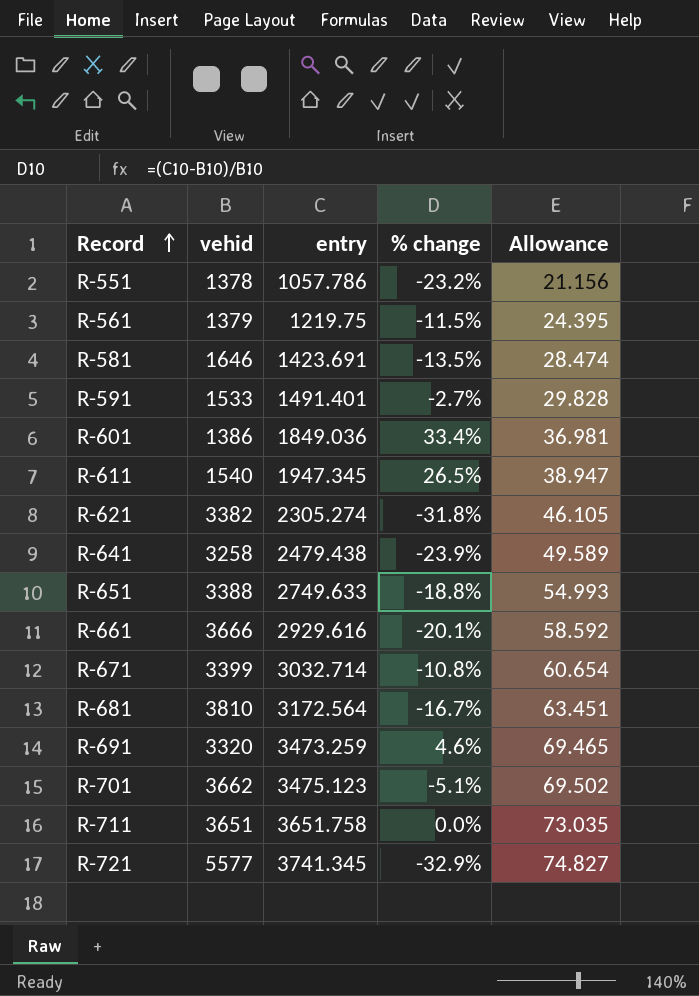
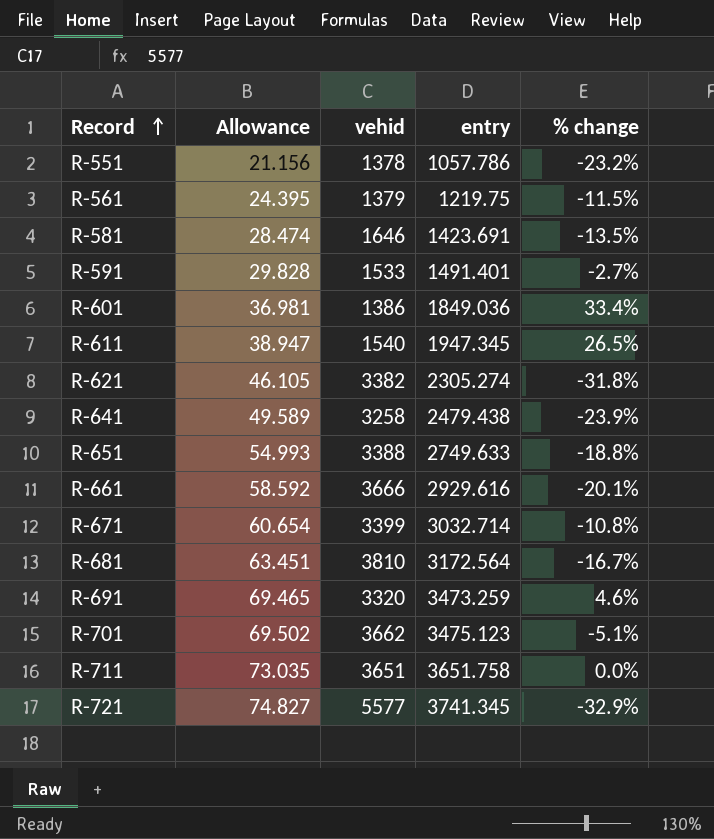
column Allowance | position: 5 -> 2

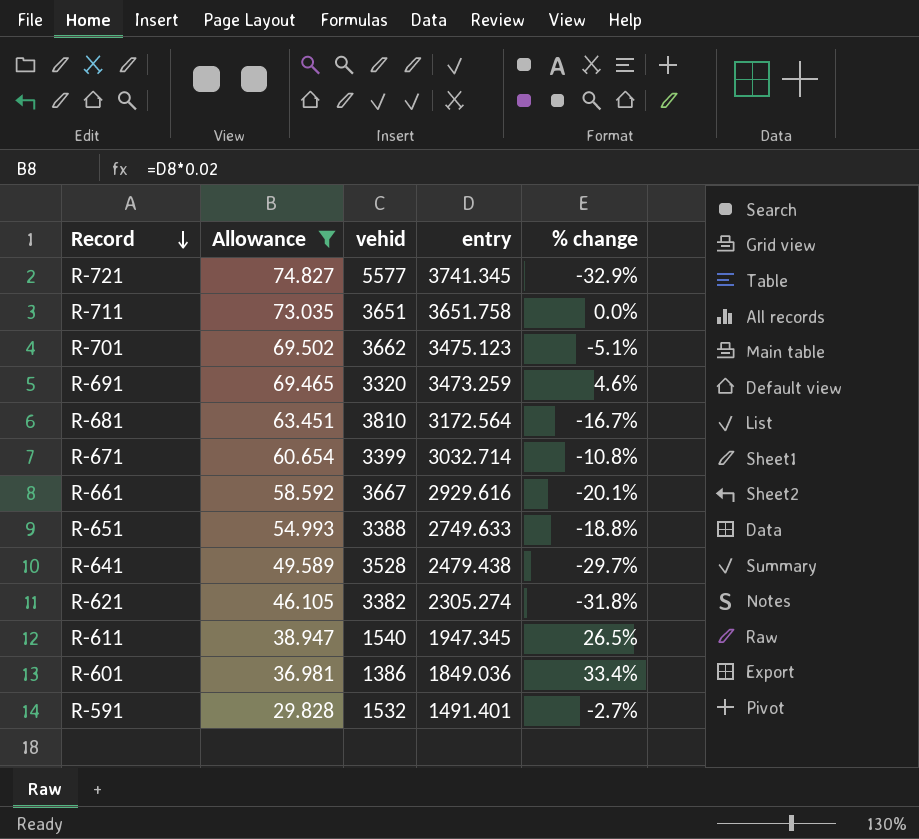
filter: none -> Allowance >= 29.828
row order: Record ascending -> Record descending
R-661 | vehid: 3666 -> 3667
R-641 | vehid: 3258 -> 3528
R-641 | % change: -23.9% -> -29.7%
R-591 | vehid: 1533 -> 1532

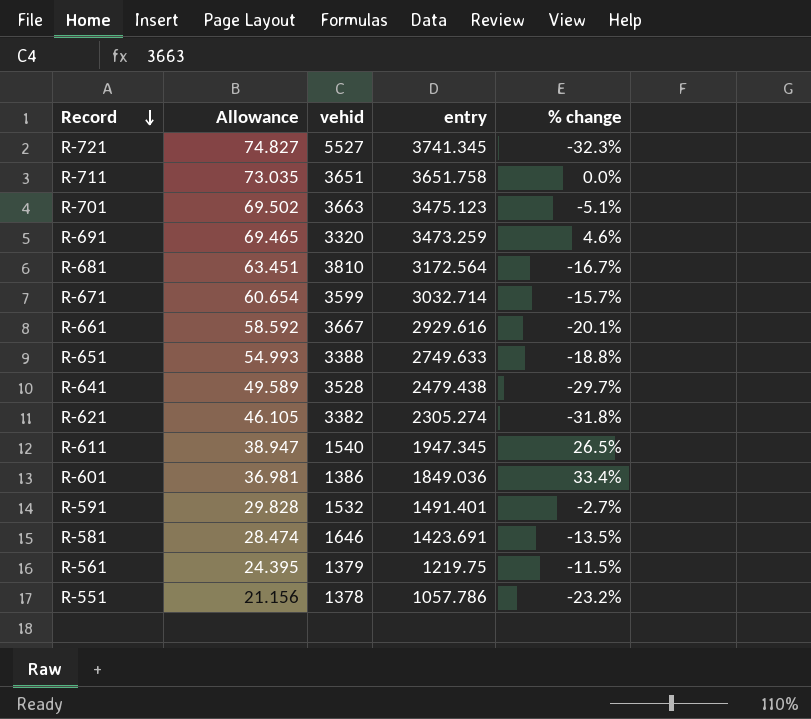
filter: Allowance >= 29.828 -> none
R-721 | vehid: 5577 -> 5527
R-721 | % change: -32.9% -> -32.3%
R-701 | vehid: 3662 -> 3663
R-671 | vehid: 3399 -> 3599
R-671 | % change: -10.8% -> -15.7%

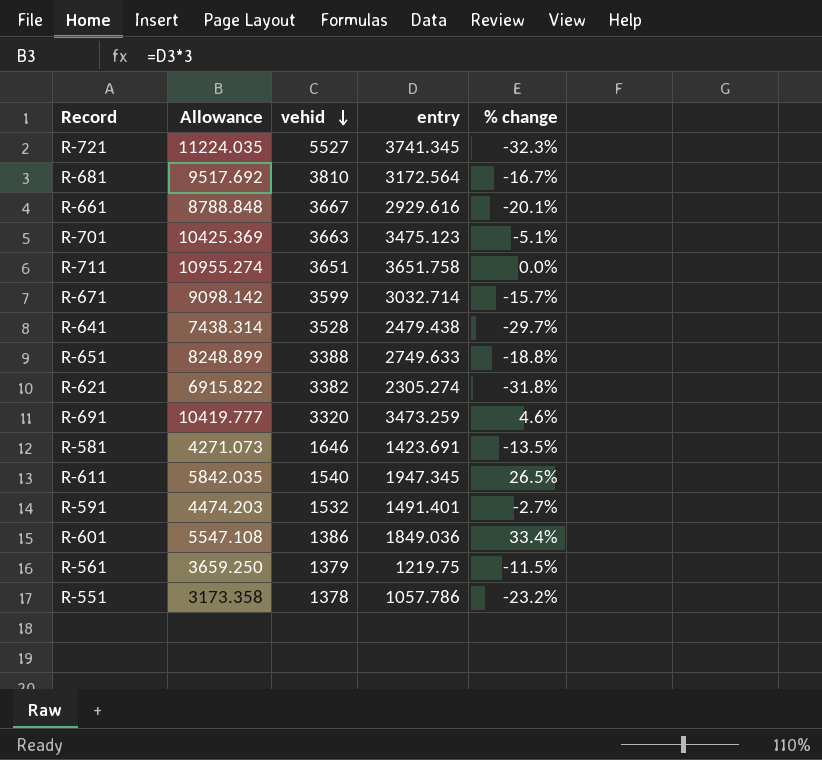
row order: Record descending -> vehid descending
column Allowance | formula: [entry] * 0.02 -> [entry] * 3

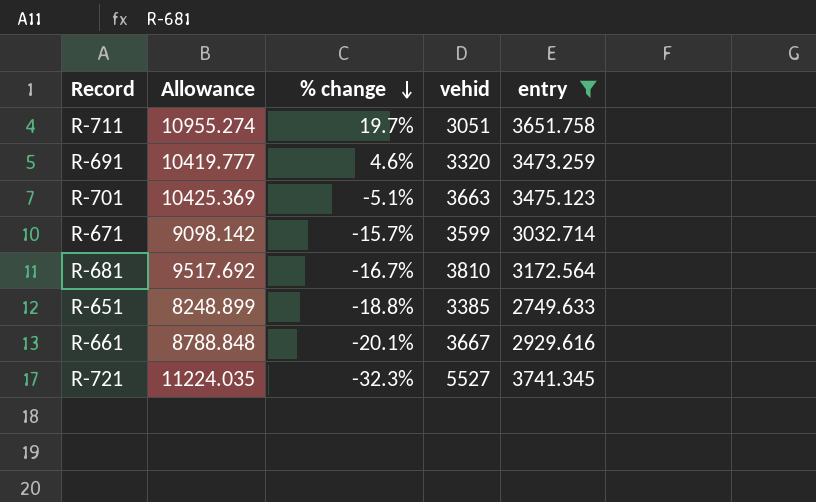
filter: none -> entry >= 2749.633
row order: vehid descending -> % change descending
column % change | position: 5 -> 3
R-711 | % change: 0.0% -> 19.7%
R-711 | vehid: 3651 -> 3051
R-651 | vehid: 3388 -> 3385

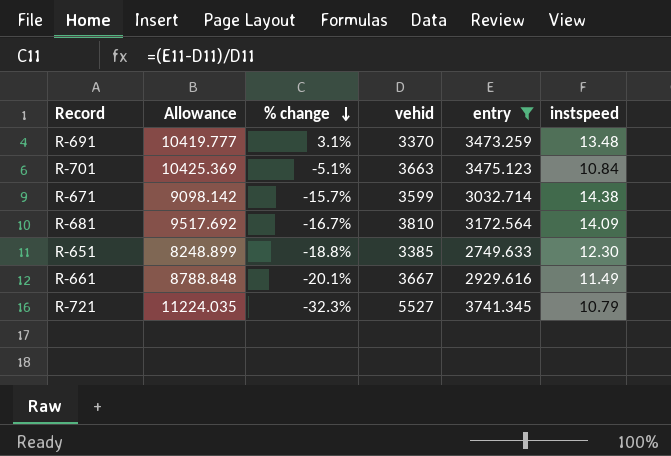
column instspeed | position: none -> 6
row R-711: 10955.274 | 19.7% | 3051 | 3651.758 -> none
R-691 | % change: 4.6% -> 3.1%
R-691 | vehid: 3320 -> 3370

